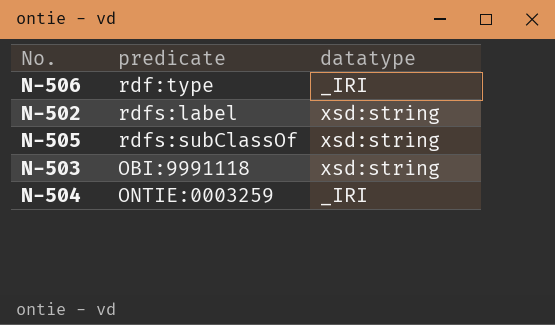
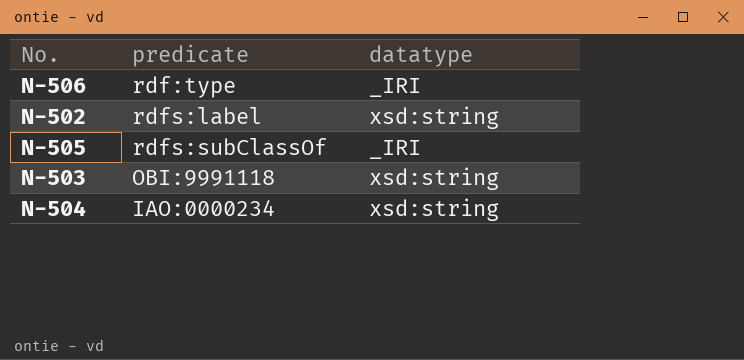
N-505 | datatype: xsd:string -> _IRI
N-504 | predicate: ONTIE:0003259 -> IAO:0000234
N-504 | datatype: _IRI -> xsd:string

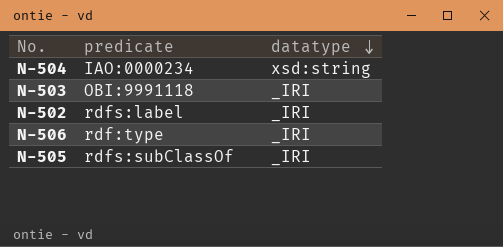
row order: none -> datatype descending
N-503 | datatype: xsd:string -> _IRI
N-502 | datatype: xsd:string -> _IRI

